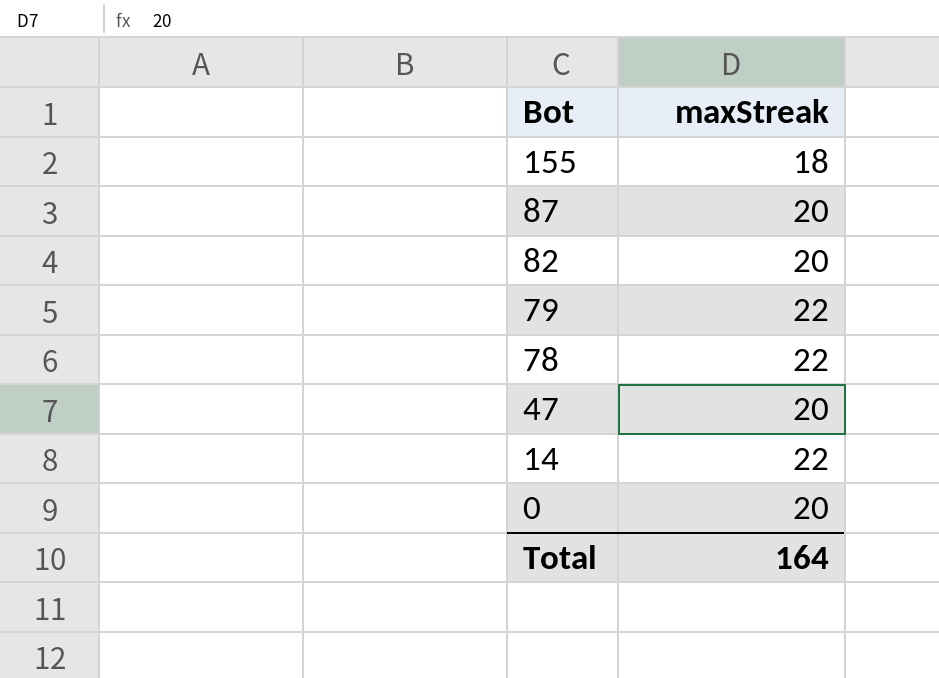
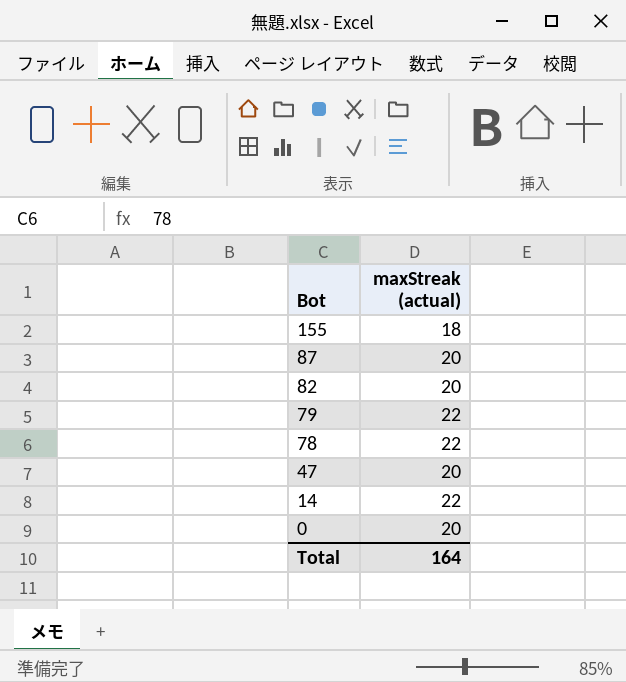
column name: maxStreak -> maxStreak (actual)

